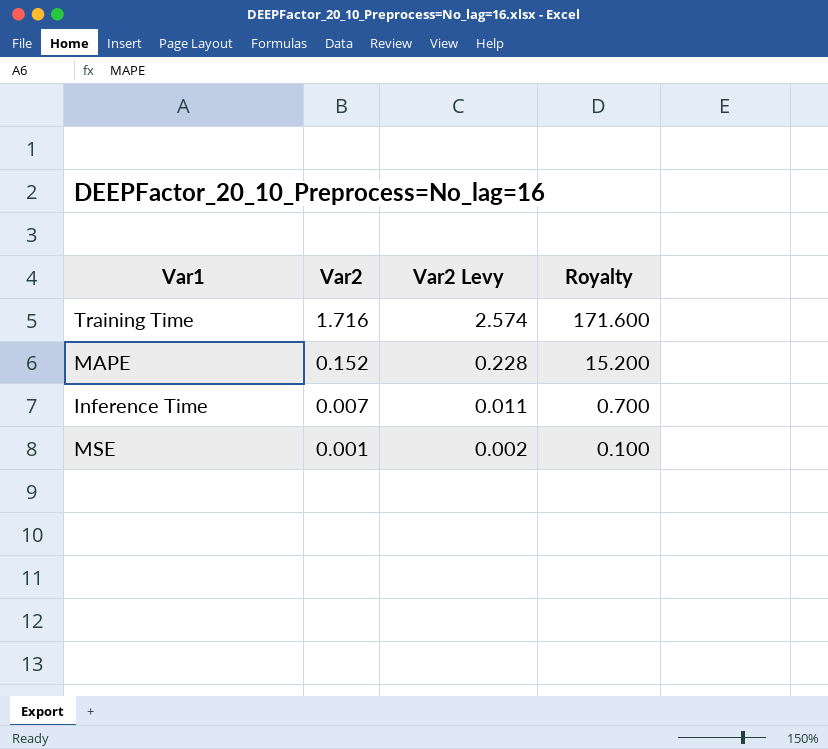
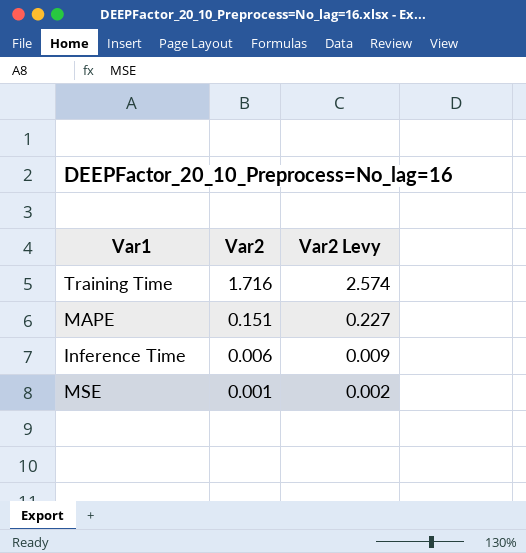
column Royalty | formula: [Var2] * 100 -> none
MAPE | Var2: 0.152 -> 0.151
MAPE | Var2 Levy: 0.228 -> 0.227
Inference Time | Var2: 0.007 -> 0.006
Inference Time | Var2 Levy: 0.011 -> 0.009

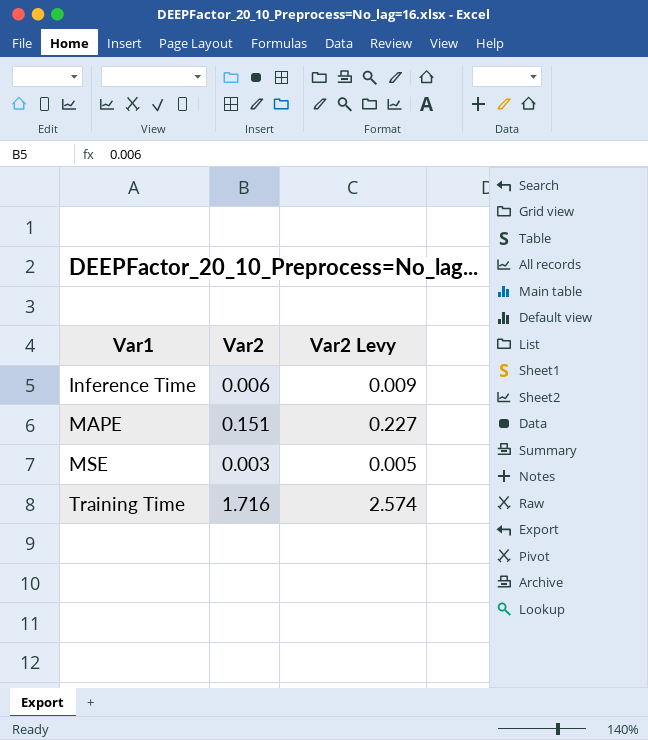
row order: Var2 descending -> Var1 ascending
MSE | Var2: 0.001 -> 0.003
MSE | Var2 Levy: 0.002 -> 0.005

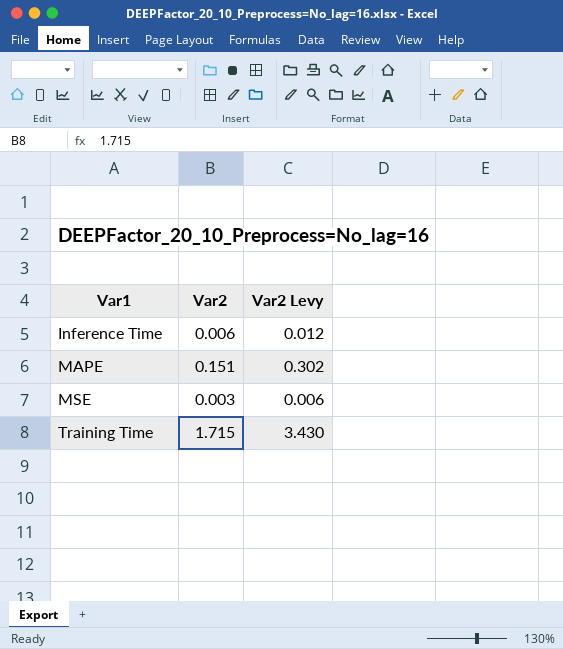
column Var2 Levy | formula: [Var2] * 1.5 -> [Var2] * 2
Training Time | Var2: 1.716 -> 1.715

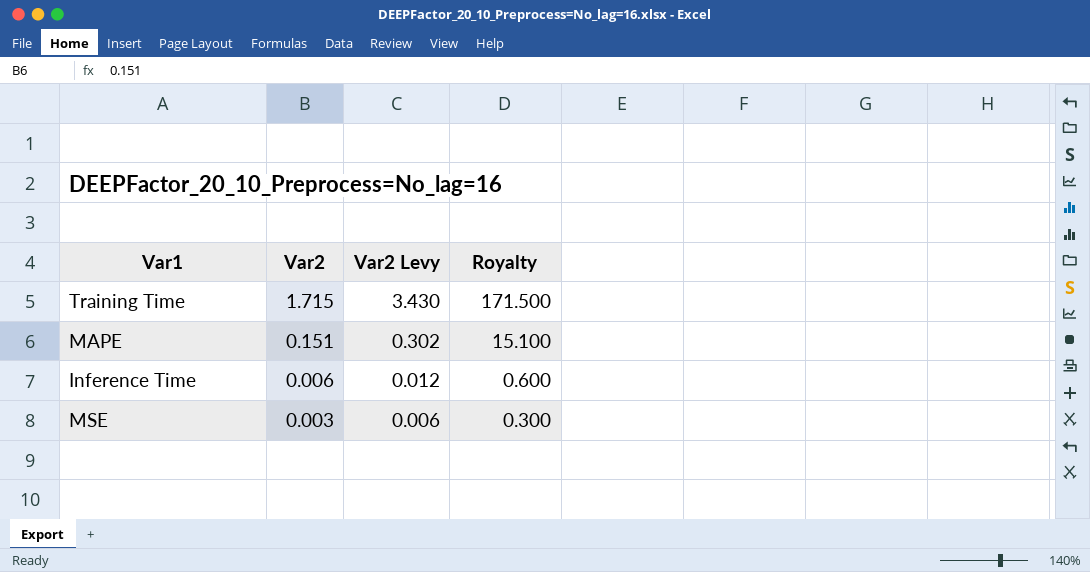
row order: Var1 ascending -> Var2 descending
column Royalty | formula: none -> [Var2] * 100

